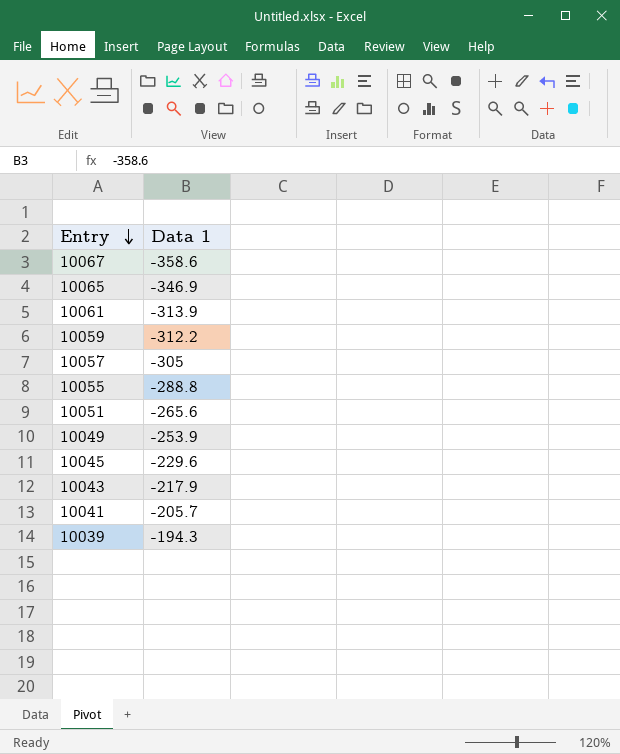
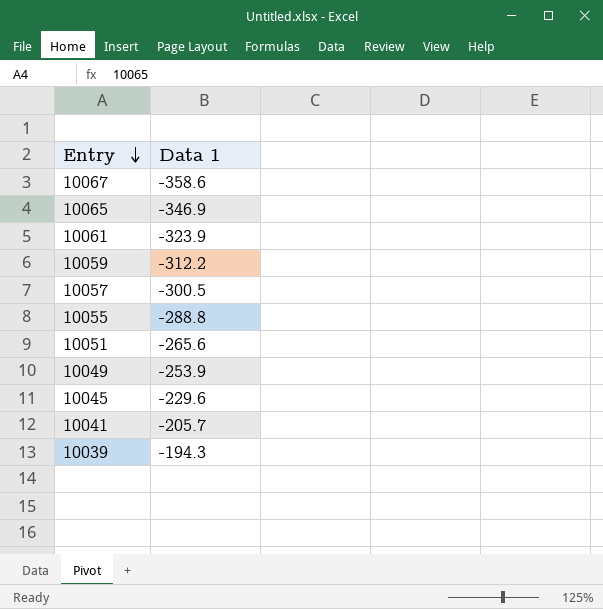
row 10043: -217.9 -> none
10061 | Data 1: -313.9 -> -323.9
10057 | Data 1: -305 -> -300.5

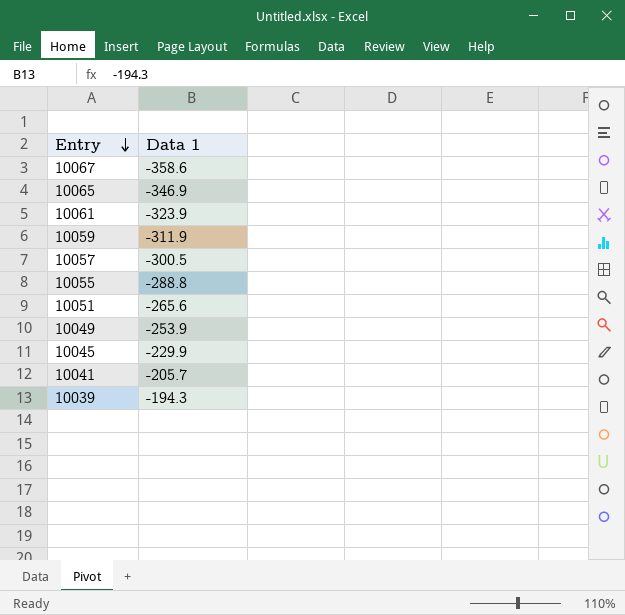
10059 | Data 1: -312.2 -> -311.9
10045 | Data 1: -229.6 -> -229.9

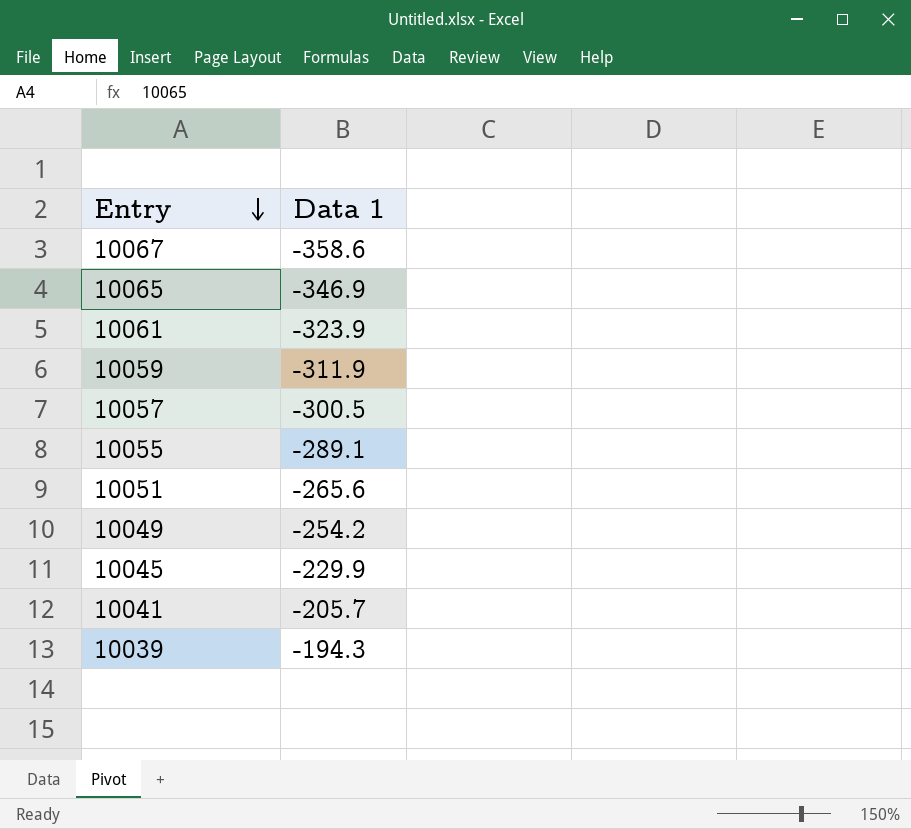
10055 | Data 1: -288.8 -> -289.1
10049 | Data 1: -253.9 -> -254.2

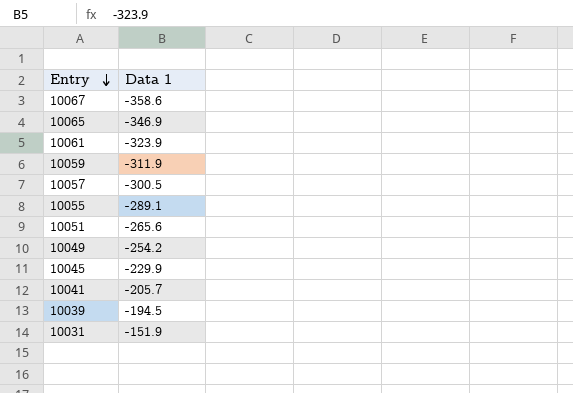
10039 | Data 1: -194.3 -> -194.5
row 10031: none -> -151.9

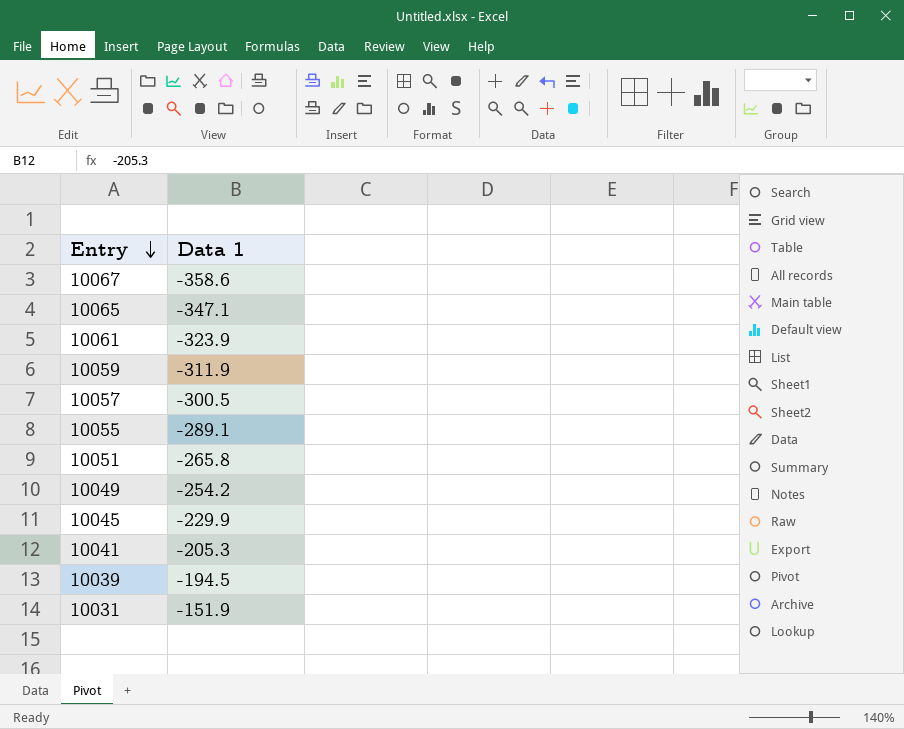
10065 | Data 1: -346.9 -> -347.1
10051 | Data 1: -265.6 -> -265.8
10041 | Data 1: -205.7 -> -205.3

